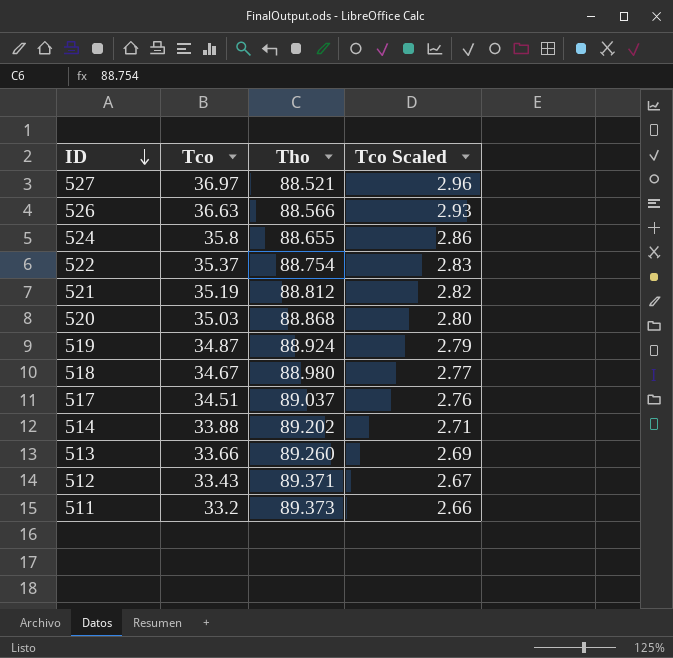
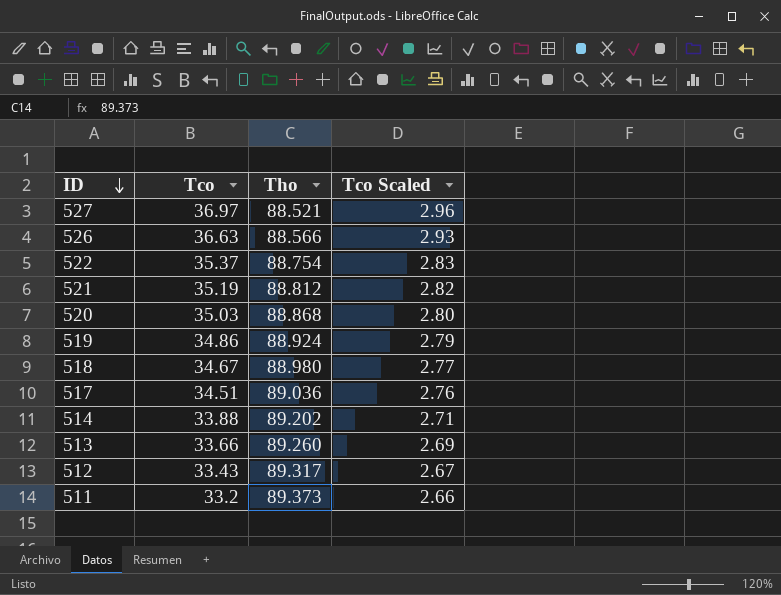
row 524: 35.8 | 88.655 | 2.86 -> none
519 | Tco: 34.87 -> 34.86
517 | Tho: 89.037 -> 89.036
512 | Tho: 89.371 -> 89.317

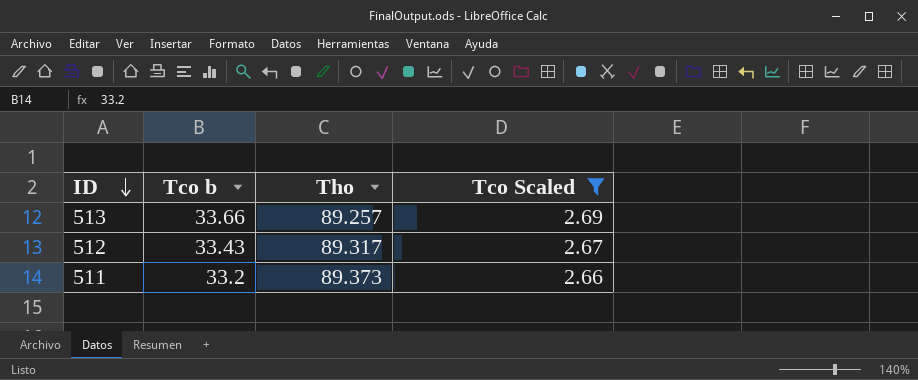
filter: none -> Tco Scaled <= 2.69
column name: Tco -> Tco b
513 | Tho: 89.260 -> 89.257

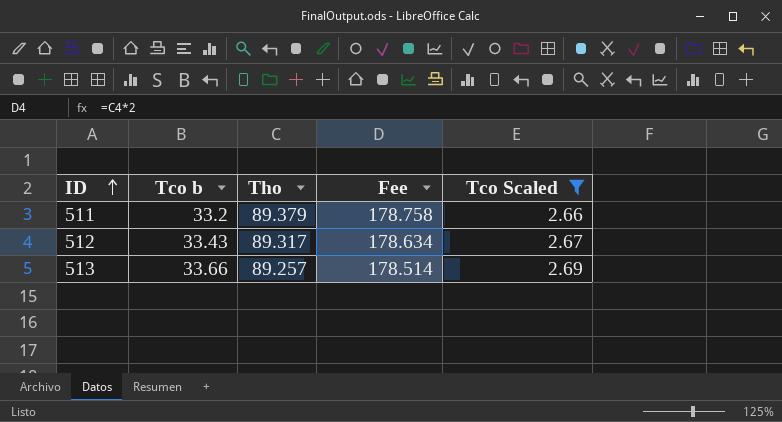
row order: ID descending -> ID ascending
column Fee | formula: none -> [Tho] * 2
511 | Tho: 89.373 -> 89.379

